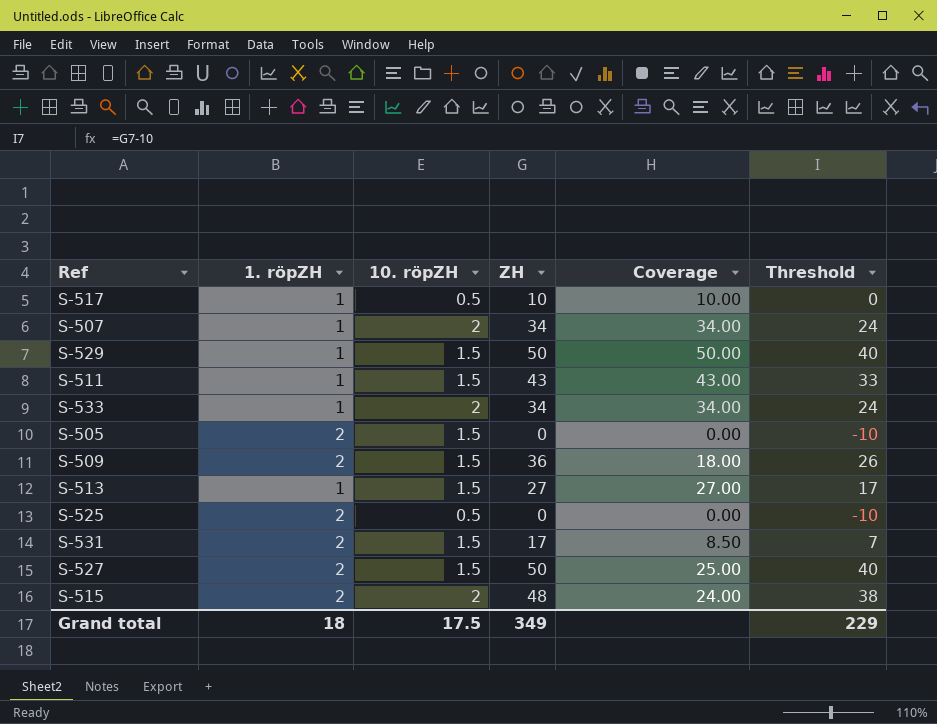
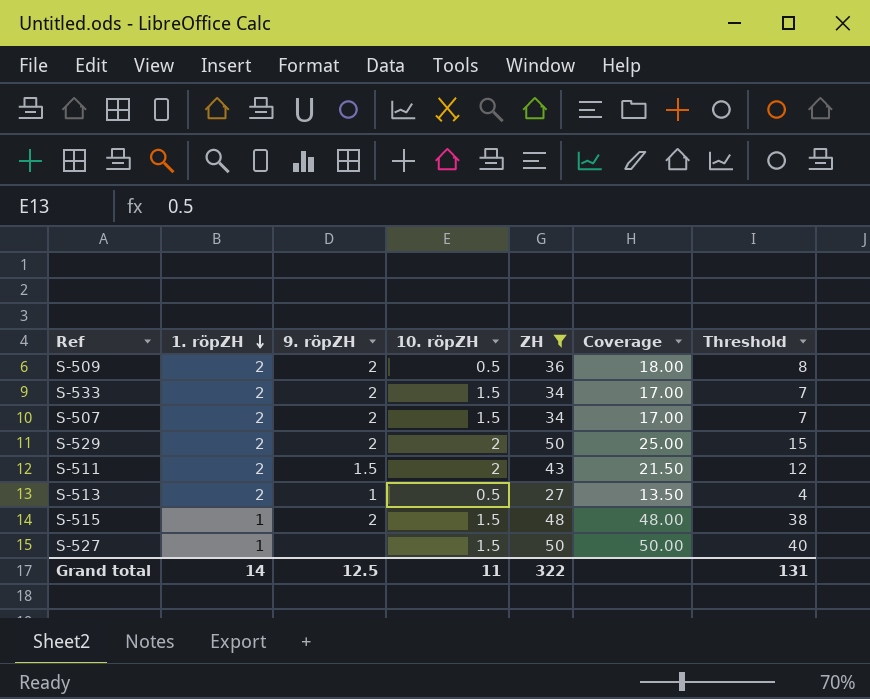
filter: none -> ZH >= 27
row order: none -> 1. röpZH descending
column 9. röpZH | position: none -> 3
column Threshold | formula: [ZH] - 10 -> [Coverage] - 10
S-509 | 10. röpZH: 1.5 -> 0.5
S-533 | 1. röpZH: 1 -> 2
S-533 | 10. röpZH: 2 -> 1.5
S-533 | Coverage: 34.00 -> 17.00
S-507 | 1. röpZH: 1 -> 2
S-507 | 10. röpZH: 2 -> 1.5
S-507 | Coverage: 34.00 -> 17.00
S-529 | 1. röpZH: 1 -> 2
S-529 | 10. röpZH: 1.5 -> 2
S-529 | Coverage: 50.00 -> 25.00
S-511 | 1. röpZH: 1 -> 2
S-511 | 10. röpZH: 1.5 -> 2
S-511 | Coverage: 43.00 -> 21.50
S-513 | 1. röpZH: 1 -> 2
S-513 | 10. röpZH: 1.5 -> 0.5
S-513 | Coverage: 27.00 -> 13.50
S-515 | 1. röpZH: 2 -> 1
S-515 | 10. röpZH: 2 -> 1.5
S-515 | Coverage: 24.00 -> 48.00
S-527 | 1. röpZH: 2 -> 1
S-527 | Coverage: 25.00 -> 50.00
Grand total | 1. röpZH: 18 -> 14
Grand total | 10. röpZH: 17.5 -> 11
Grand total | ZH: 349 -> 322
Grand total | Threshold: 229 -> 131

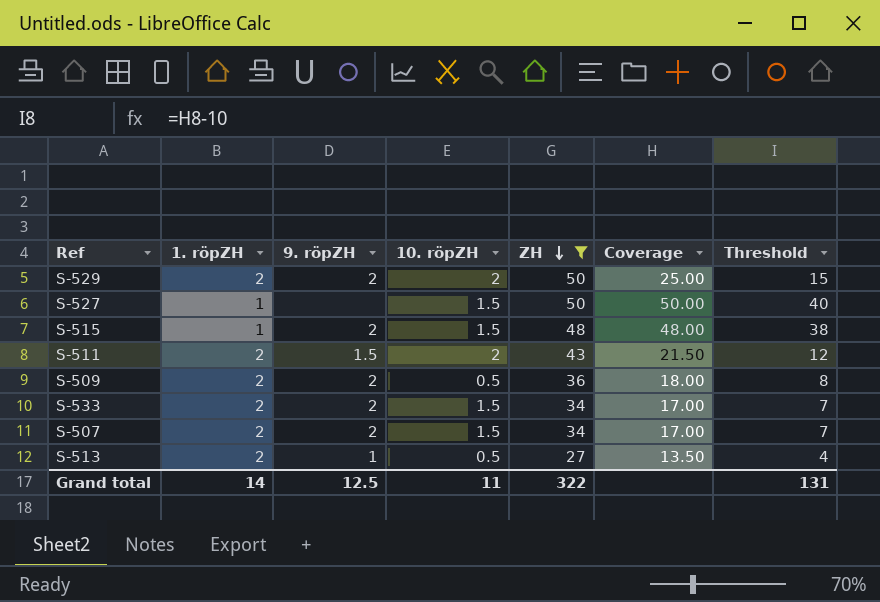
row order: 1. röpZH descending -> ZH descending

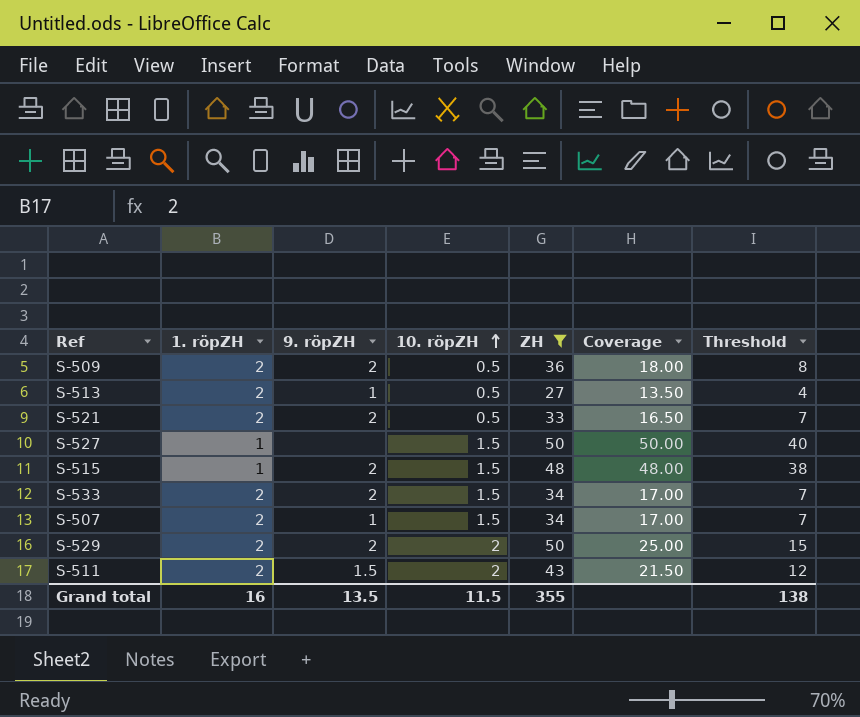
row order: ZH descending -> 10. röpZH ascending
row S-521: none -> 2 | 2 | 0.5 | 33 | 16.50 | 7
S-507 | 9. röpZH: 2 -> 1
Grand total | 1. röpZH: 14 -> 16
Grand total | 9. röpZH: 12.5 -> 13.5
Grand total | 10. röpZH: 11 -> 11.5
Grand total | ZH: 322 -> 355
Grand total | Threshold: 131 -> 138

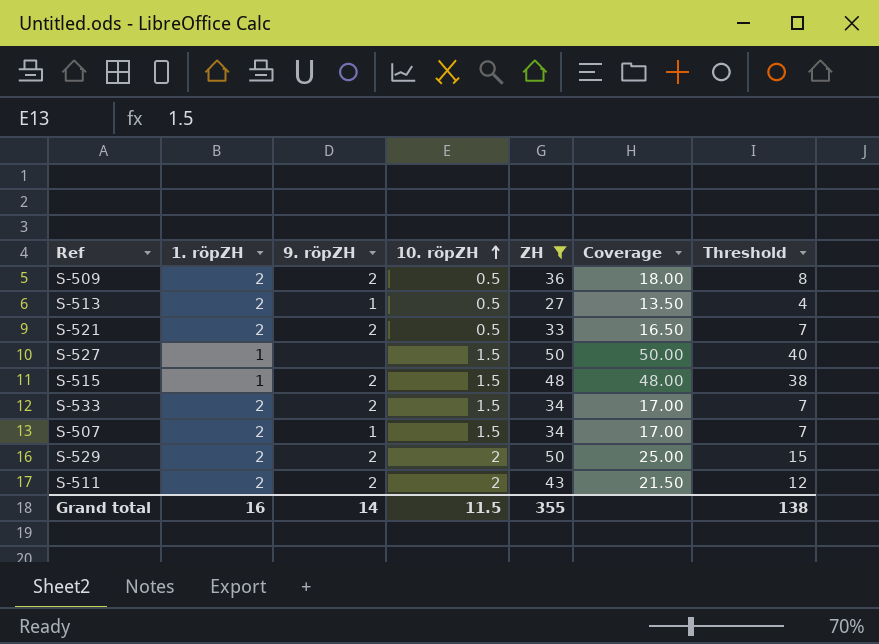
S-511 | 9. röpZH: 1.5 -> 2
Grand total | 9. röpZH: 13.5 -> 14

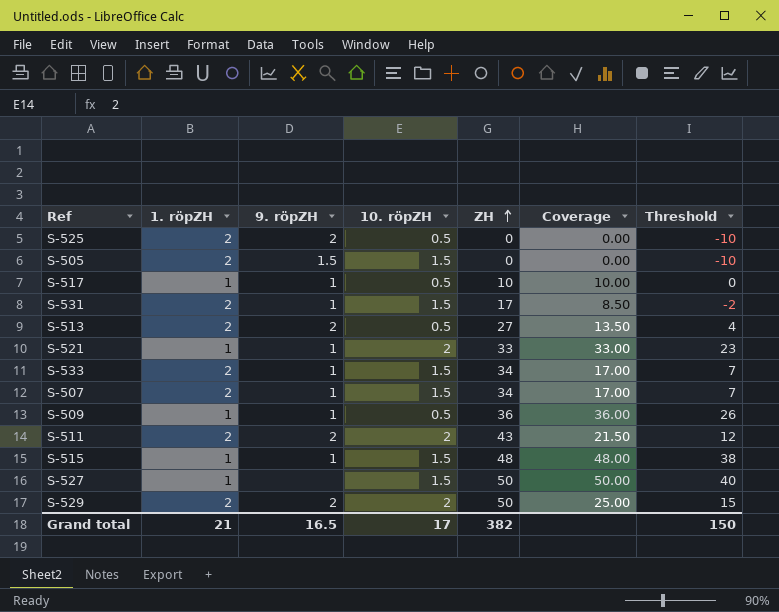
filter: ZH >= 27 -> none
row order: 10. röpZH ascending -> ZH ascending
S-513 | 9. röpZH: 1 -> 2
S-521 | 1. röpZH: 2 -> 1
S-521 | 9. röpZH: 2 -> 1
S-521 | 10. röpZH: 0.5 -> 2
S-521 | Coverage: 16.50 -> 33.00
S-521 | Threshold: 7 -> 23
S-533 | 9. röpZH: 2 -> 1
S-509 | 1. röpZH: 2 -> 1
S-509 | 9. röpZH: 2 -> 1
S-509 | Coverage: 18.00 -> 36.00
S-509 | Threshold: 8 -> 26
S-515 | 9. röpZH: 2 -> 1
Grand total | 1. röpZH: 16 -> 21
Grand total | 9. röpZH: 14 -> 16.5
Grand total | 10. röpZH: 11.5 -> 17
Grand total | ZH: 355 -> 382
Grand total | Threshold: 138 -> 150

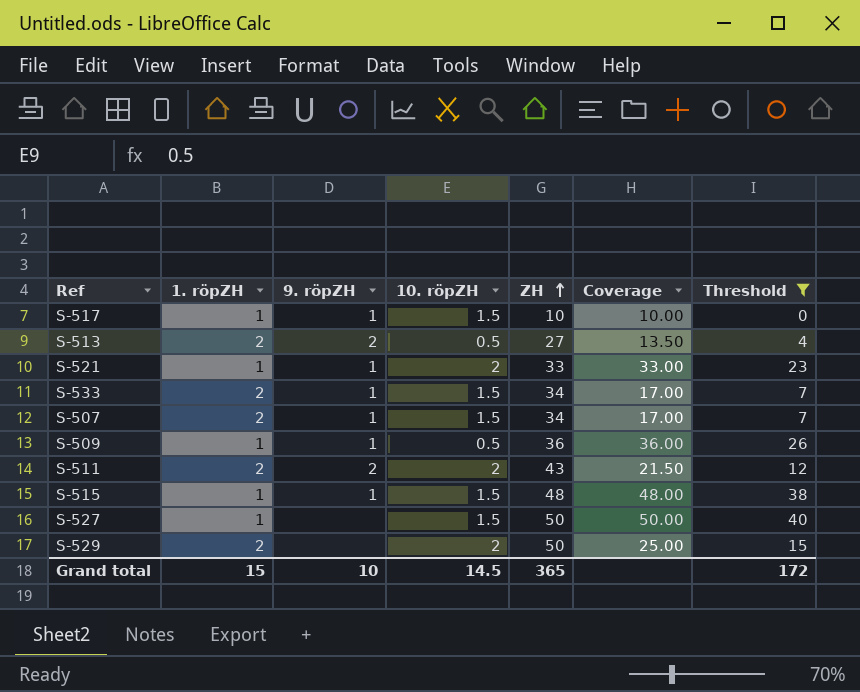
filter: none -> Threshold >= 0
S-517 | 10. röpZH: 0.5 -> 1.5
S-529 | 9. röpZH: 2 -> none
Grand total | 1. röpZH: 21 -> 15
Grand total | 9. röpZH: 16.5 -> 10
Grand total | 10. röpZH: 17 -> 14.5
Grand total | ZH: 382 -> 365
Grand total | Threshold: 150 -> 172

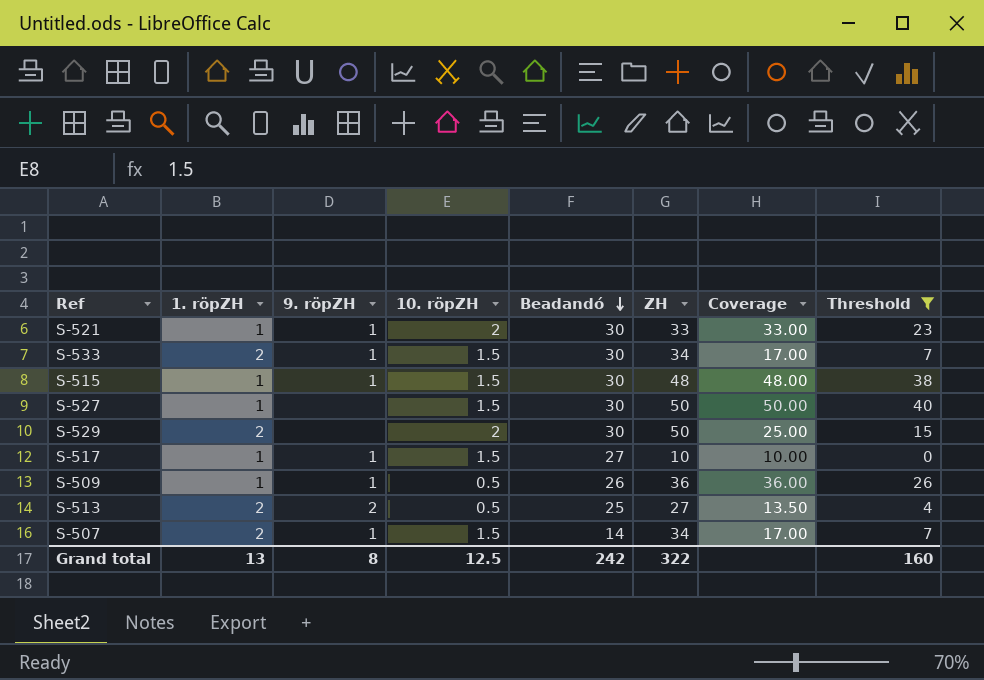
row order: ZH ascending -> Beadandó descending
column Beadandó | position: none -> 5
row S-511: 2 | 2 | 2 | 43 | 21.50 | 12 -> none
Grand total | 1. röpZH: 15 -> 13
Grand total | 9. röpZH: 10 -> 8
Grand total | 10. röpZH: 14.5 -> 12.5
Grand total | ZH: 365 -> 322
Grand total | Threshold: 172 -> 160

